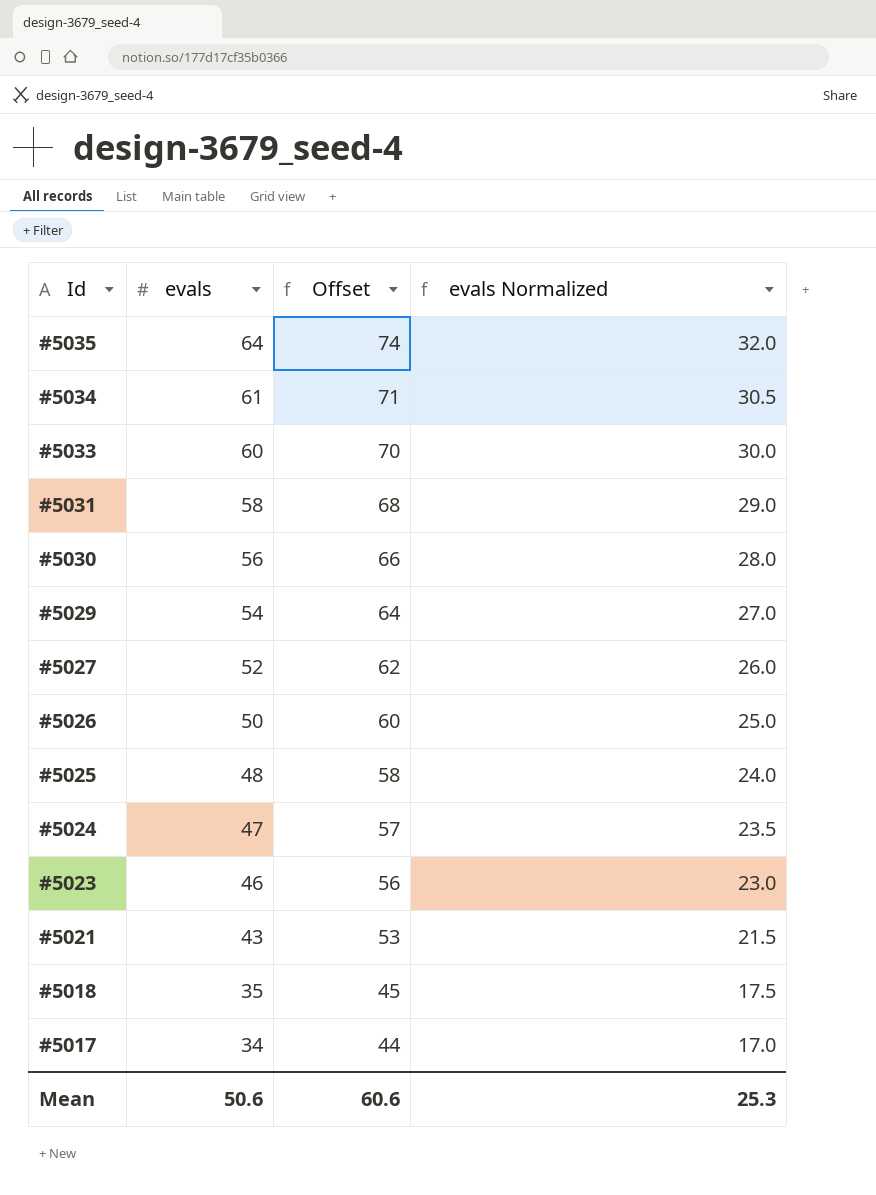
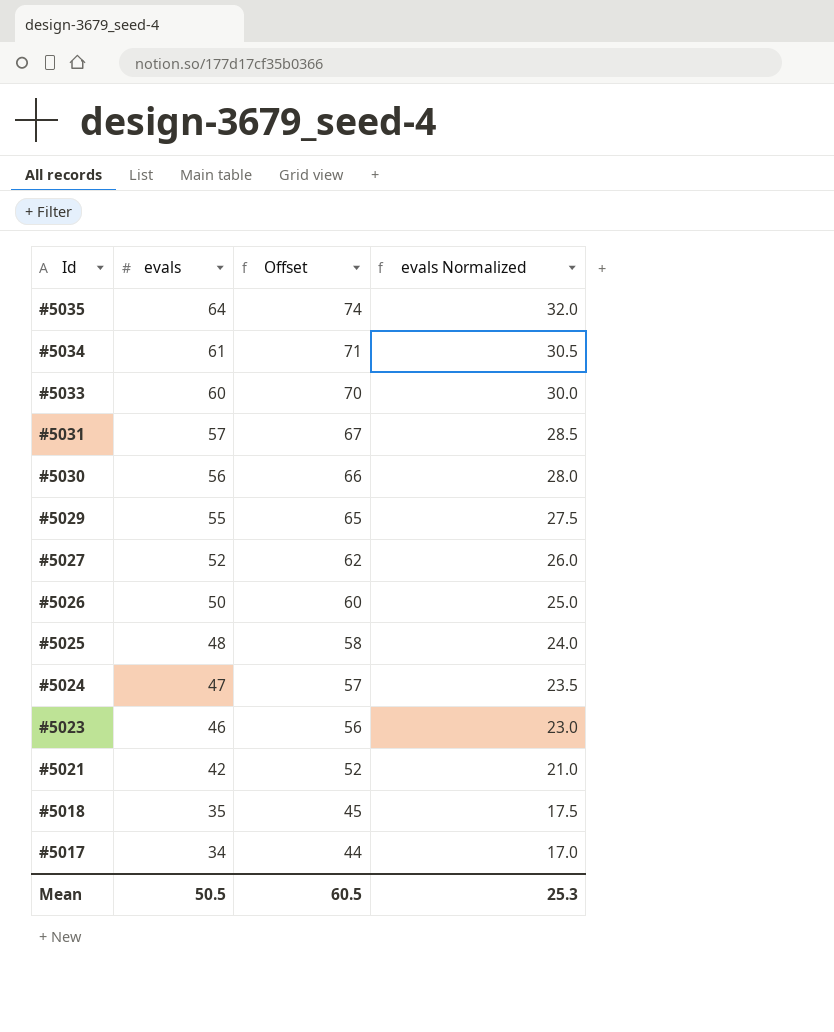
#5031 | evals: 58 -> 57
#5031 | Offset: 68 -> 67
#5031 | evals Normalized: 29.0 -> 28.5
#5029 | evals: 54 -> 55
#5029 | Offset: 64 -> 65
#5029 | evals Normalized: 27.0 -> 27.5
#5021 | evals: 43 -> 42
#5021 | Offset: 53 -> 52
#5021 | evals Normalized: 21.5 -> 21.0
Mean | evals: 50.6 -> 50.5
Mean | Offset: 60.6 -> 60.5

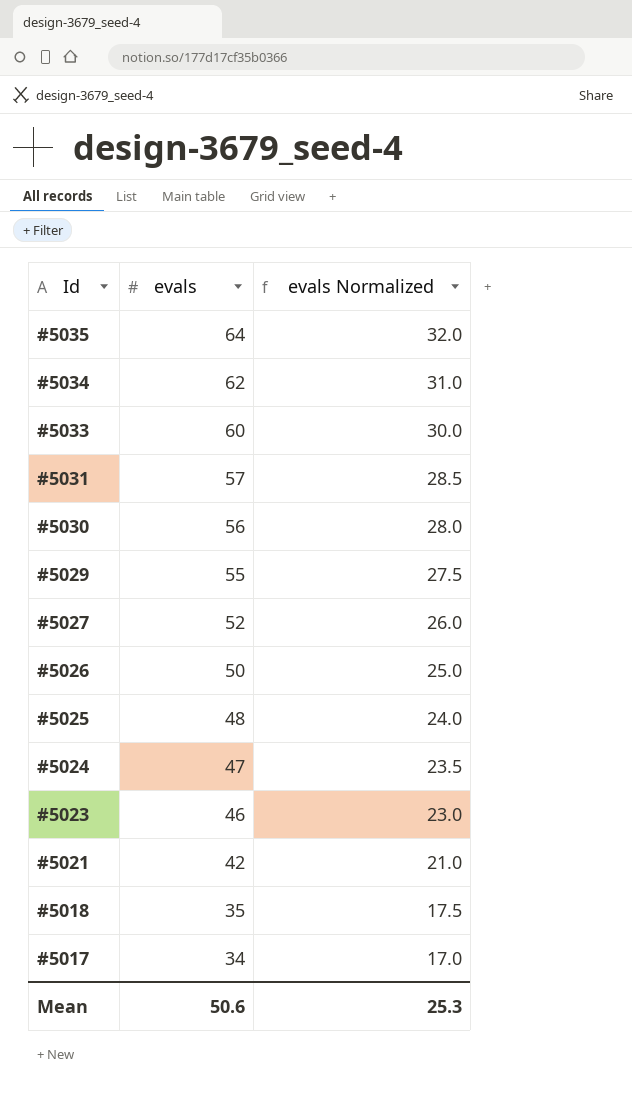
column Offset | formula: [evals] + 10 -> none
#5034 | evals: 61 -> 62
#5034 | evals Normalized: 30.5 -> 31.0
Mean | evals: 50.5 -> 50.6

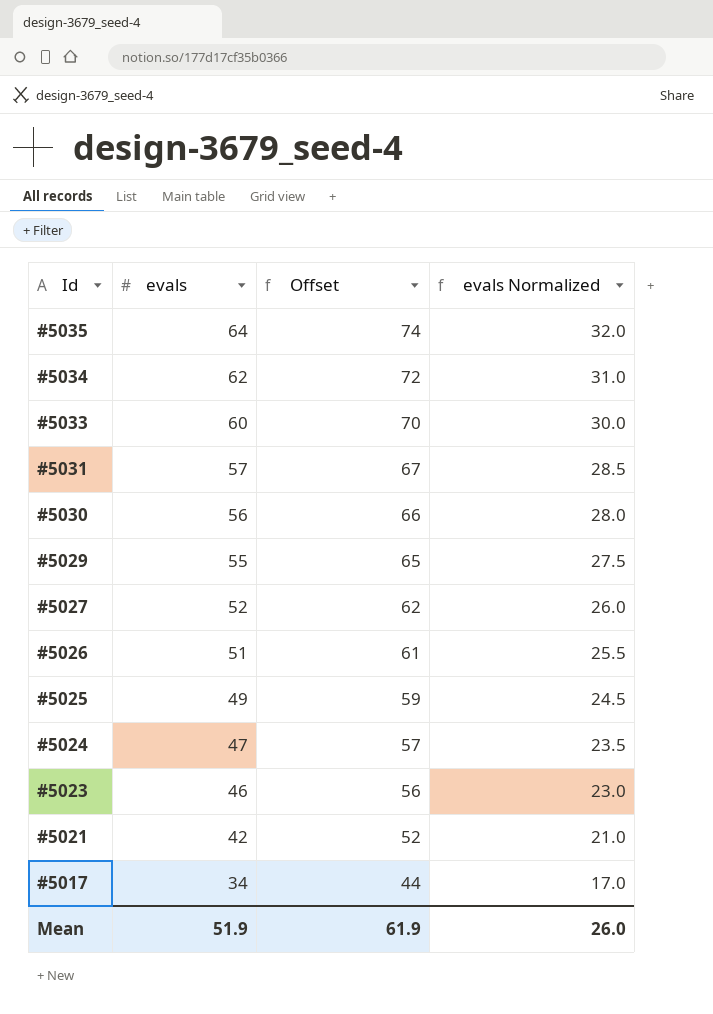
column Offset | formula: none -> [evals] + 10
row #5018: 35 | 17.5 -> none
#5026 | evals: 50 -> 51
#5026 | evals Normalized: 25.0 -> 25.5
#5025 | evals: 48 -> 49
#5025 | evals Normalized: 24.0 -> 24.5
Mean | evals: 50.6 -> 51.9
Mean | evals Normalized: 25.3 -> 26.0

